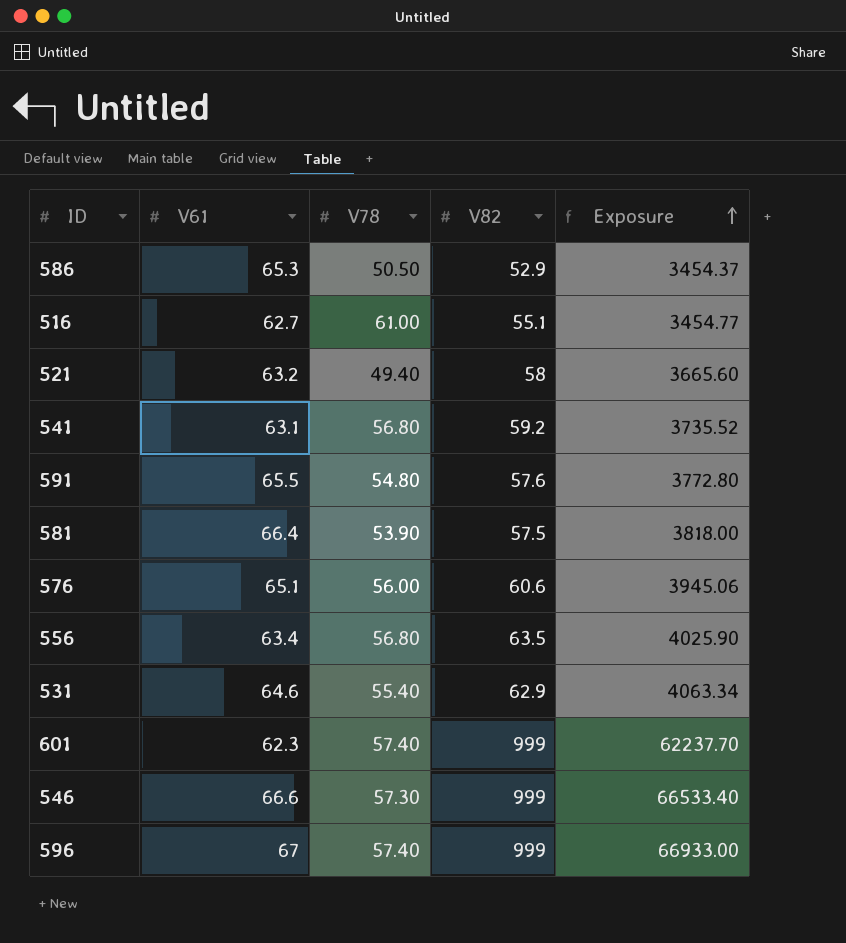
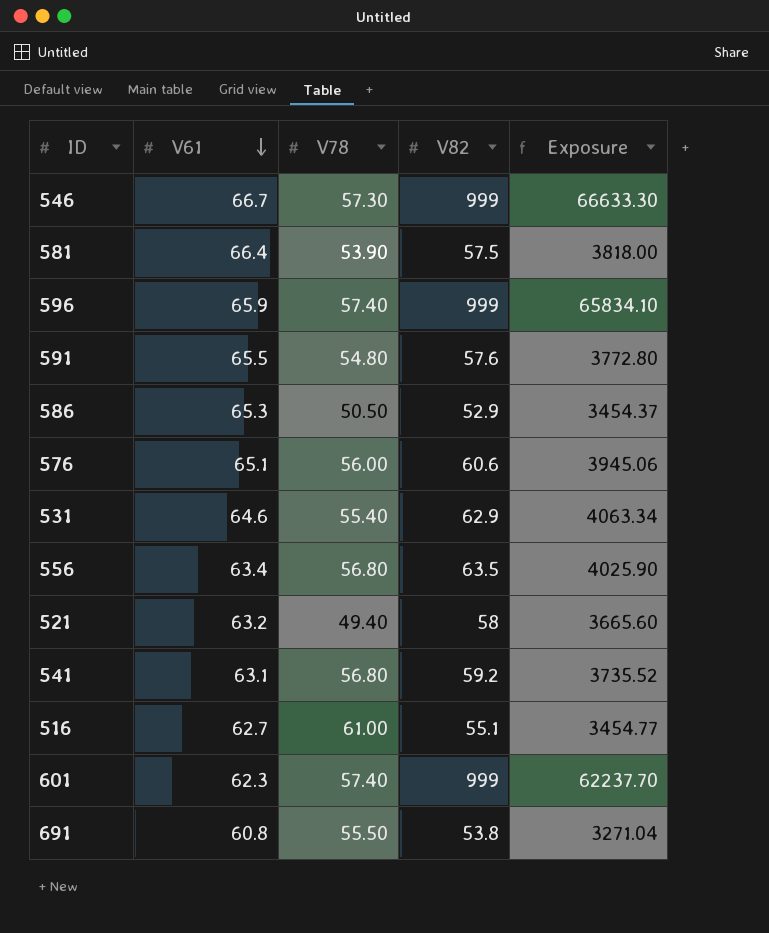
row order: Exposure ascending -> V61 descending
546 | V61: 66.6 -> 66.7
546 | Exposure: 66533.40 -> 66633.30
596 | V61: 67 -> 65.9
596 | Exposure: 66933.00 -> 65834.10
row 691: none -> 60.8 | 55.50 | 53.8 | 3271.04

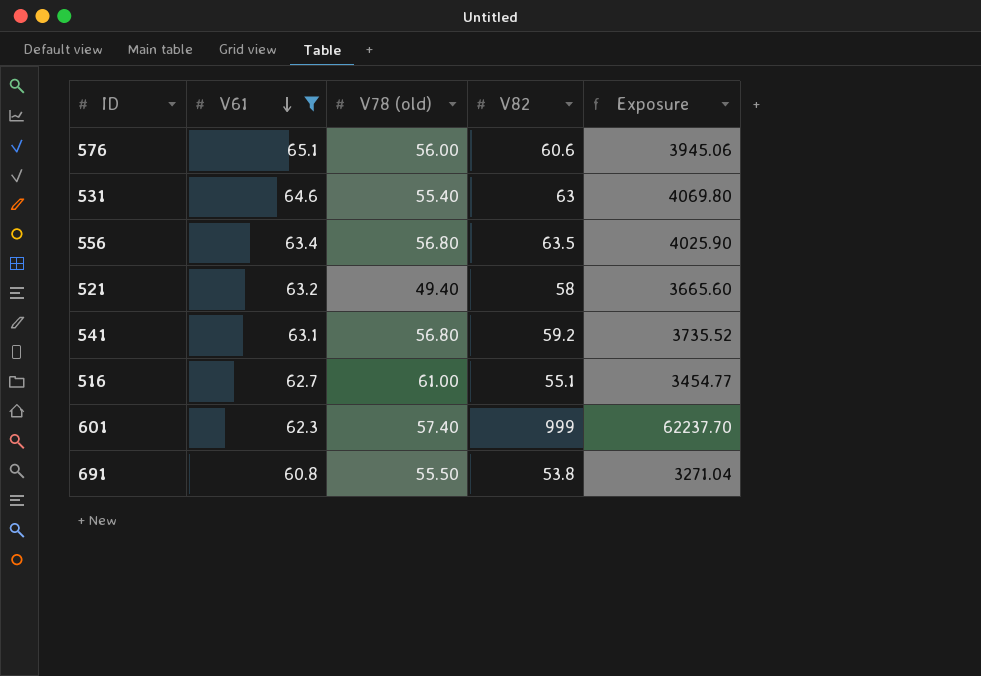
filter: none -> V61 <= 65.1
column name: V78 -> V78 (old)
531 | V82: 62.9 -> 63
531 | Exposure: 4063.34 -> 4069.80

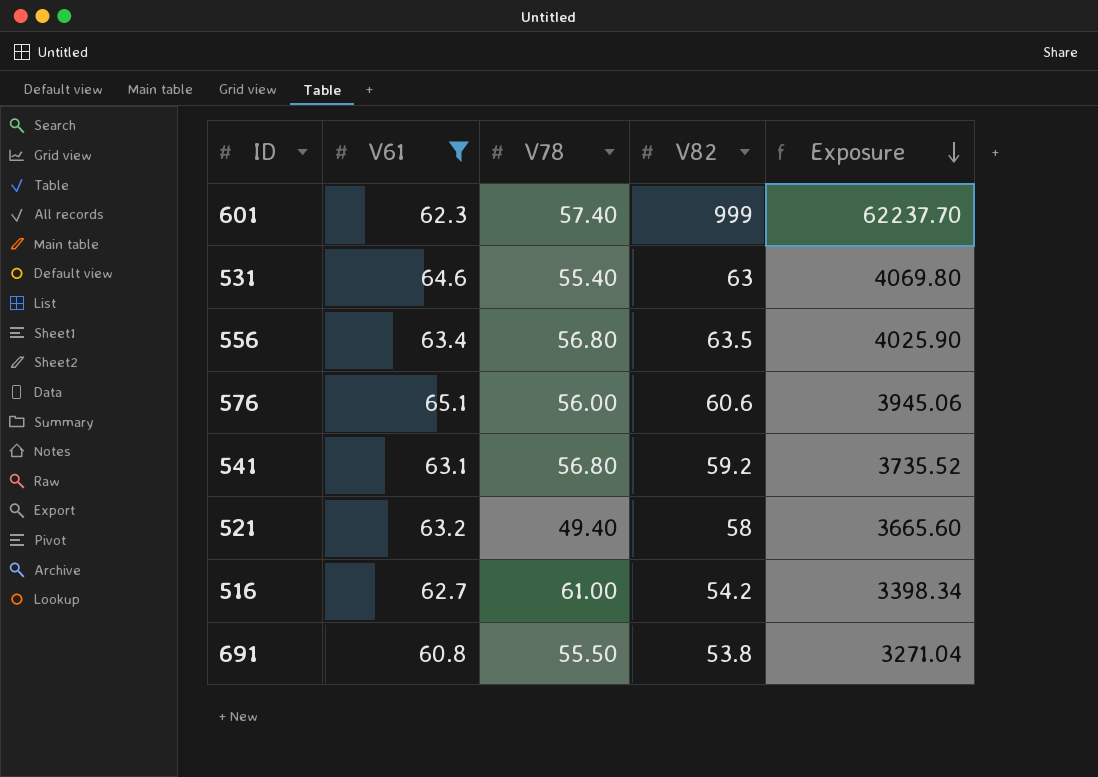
row order: V61 descending -> Exposure descending
column name: V78 (old) -> V78
516 | V82: 55.1 -> 54.2
516 | Exposure: 3454.77 -> 3398.34

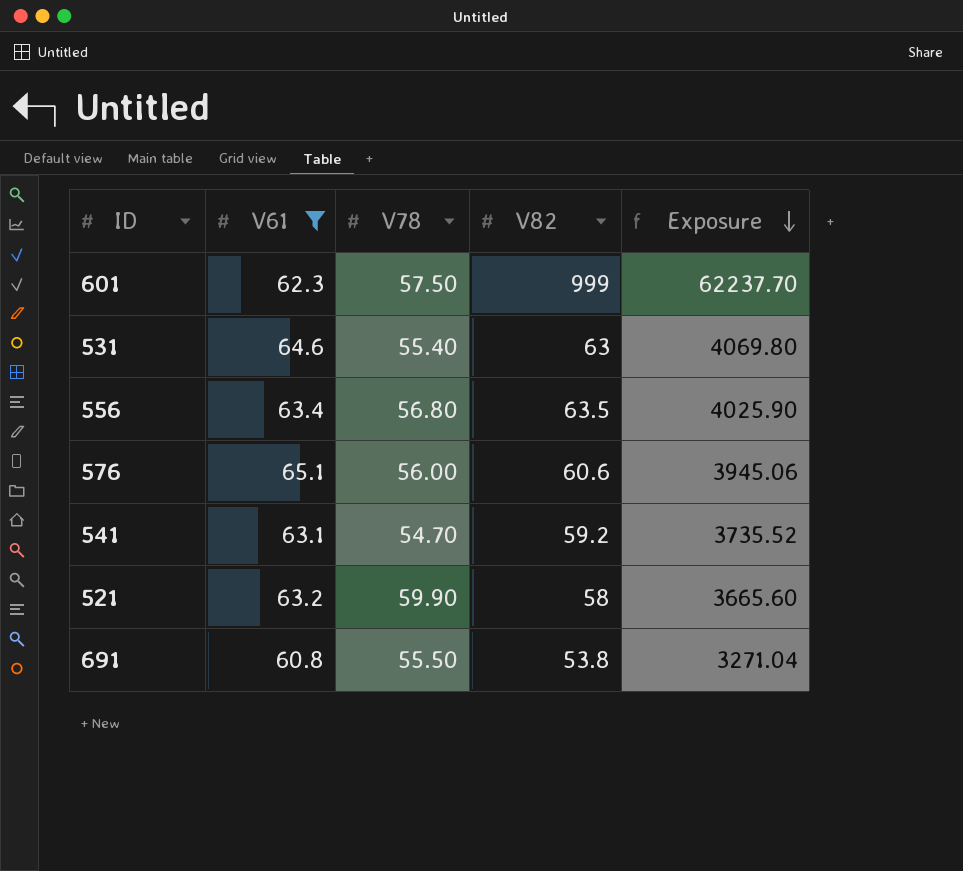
row 516: 62.7 | 61.00 | 54.2 | 3398.34 -> none
601 | V78: 57.40 -> 57.50
541 | V78: 56.80 -> 54.70
521 | V78: 49.40 -> 59.90

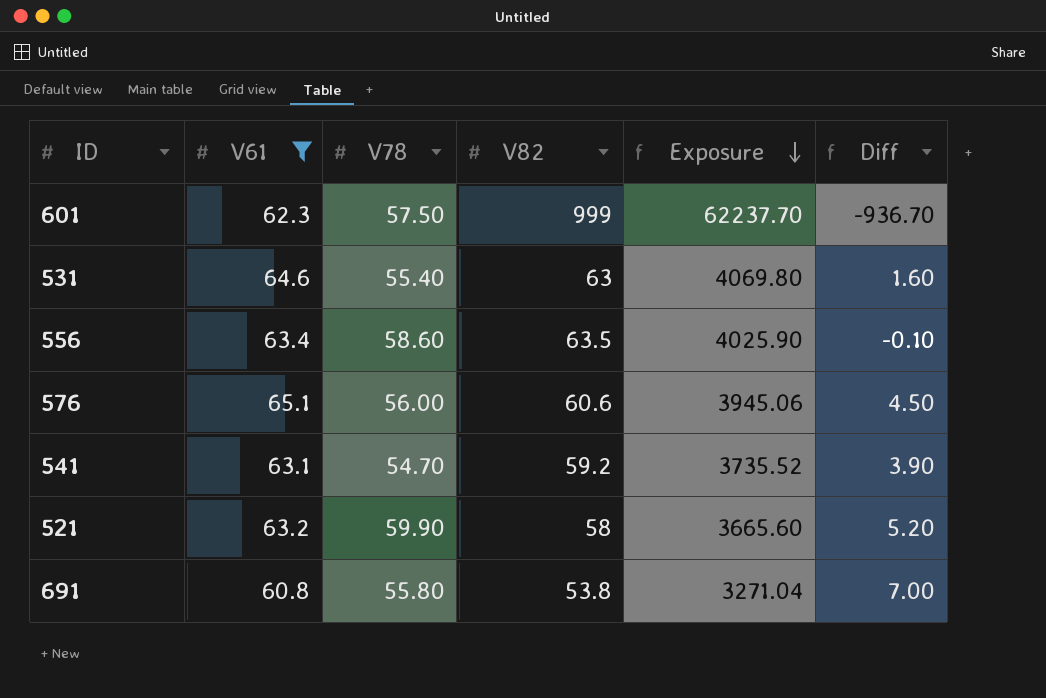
column Diff | formula: none -> [V61] - [V82]
556 | V78: 56.80 -> 58.60
691 | V78: 55.50 -> 55.80

